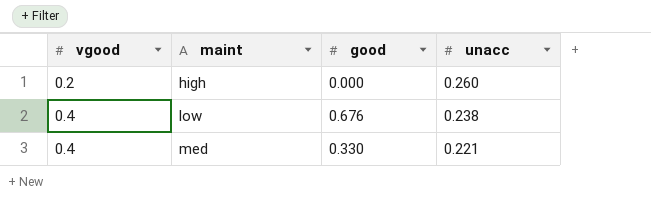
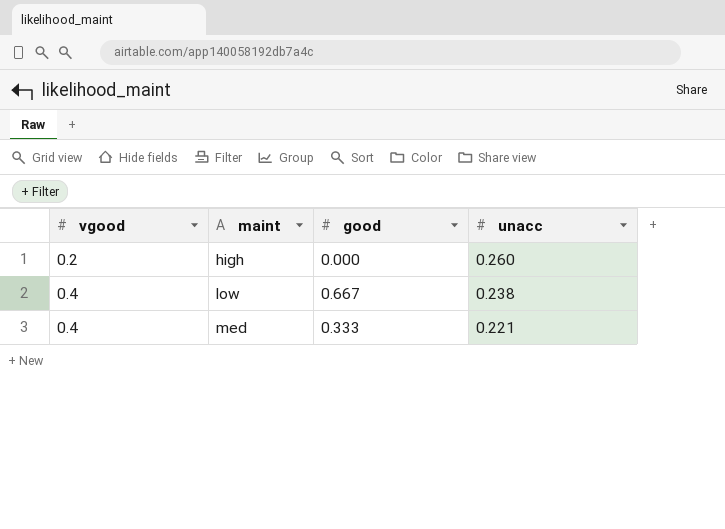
low | good: 0.676 -> 0.667
med | good: 0.330 -> 0.333

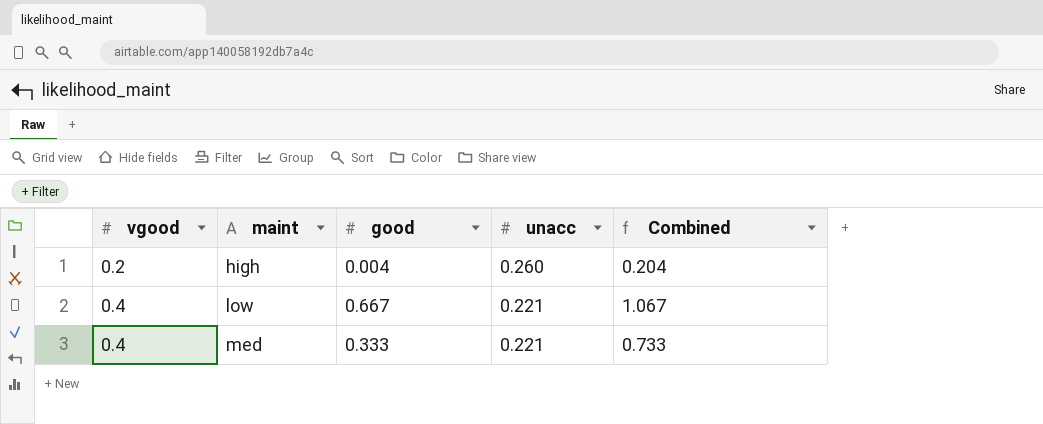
column Combined | formula: none -> [vgood] + [good]
high | good: 0.000 -> 0.004
low | unacc: 0.238 -> 0.221

